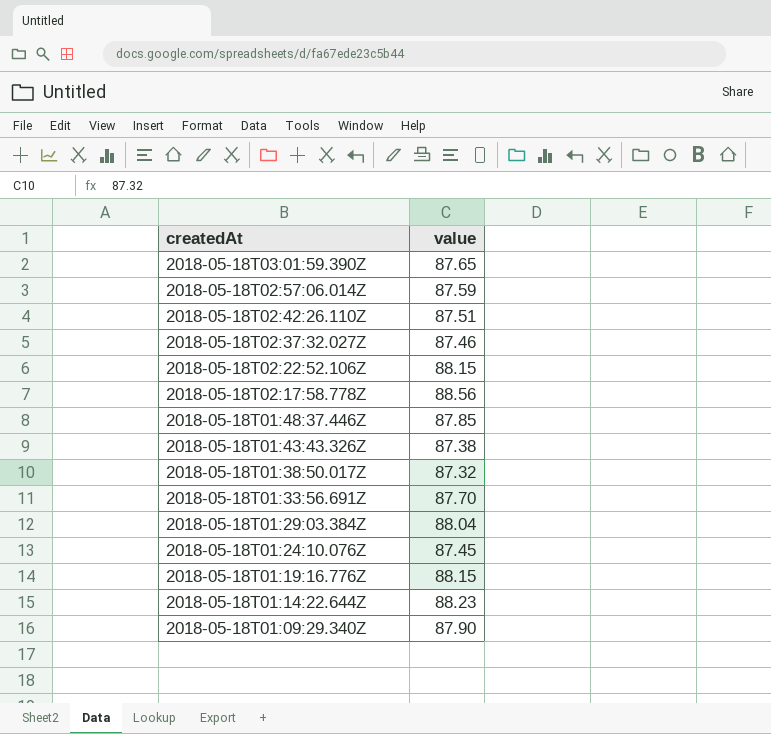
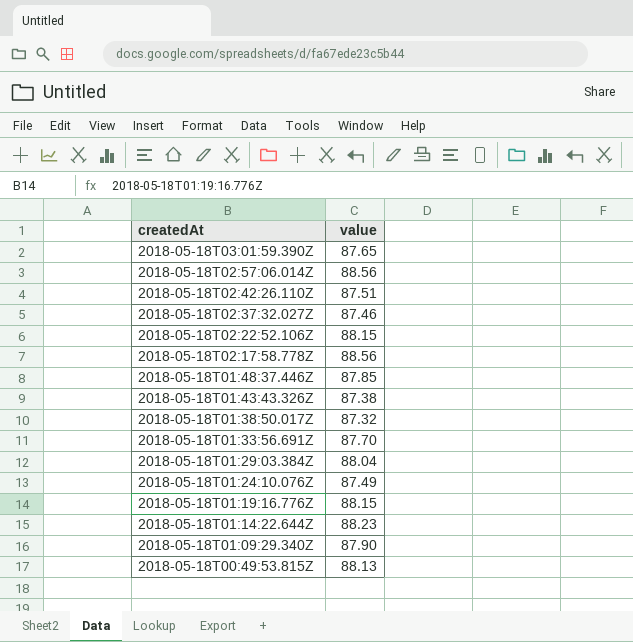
2018-05-18T02:57:06.014Z | value: 87.59 -> 88.56
2018-05-18T01:24:10.076Z | value: 87.45 -> 87.49
row 2018-05-18T00:49:53.815Z: none -> 88.13

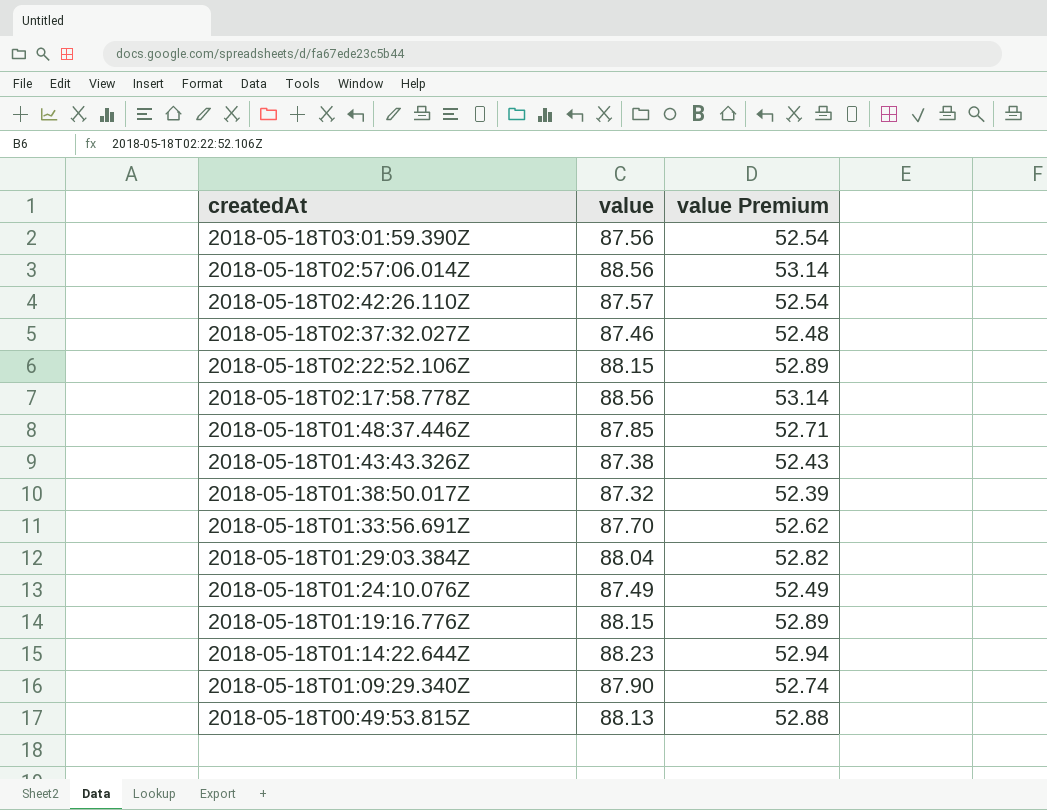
column value Premium | formula: none -> [value] * 0.6
2018-05-18T03:01:59.390Z | value: 87.65 -> 87.56
2018-05-18T02:42:26.110Z | value: 87.51 -> 87.57

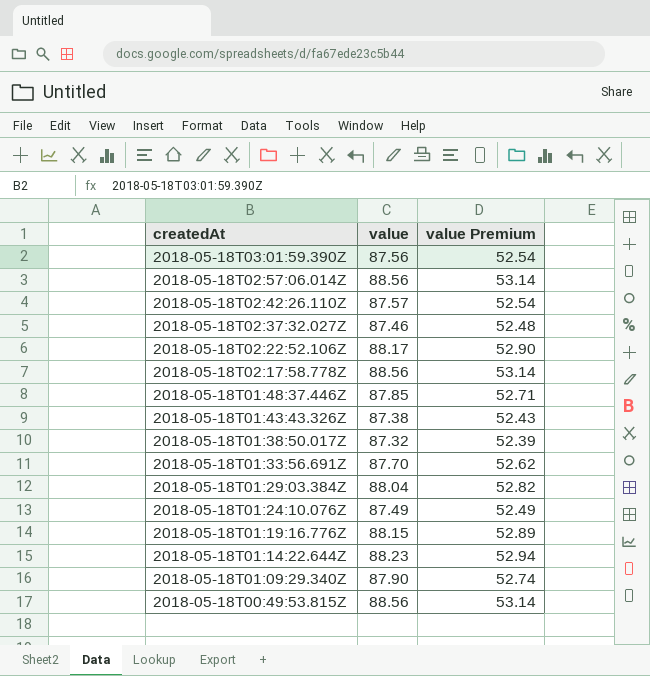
2018-05-18T02:22:52.106Z | value: 88.15 -> 88.17
2018-05-18T02:22:52.106Z | value Premium: 52.89 -> 52.90
2018-05-18T00:49:53.815Z | value: 88.13 -> 88.56
2018-05-18T00:49:53.815Z | value Premium: 52.88 -> 53.14

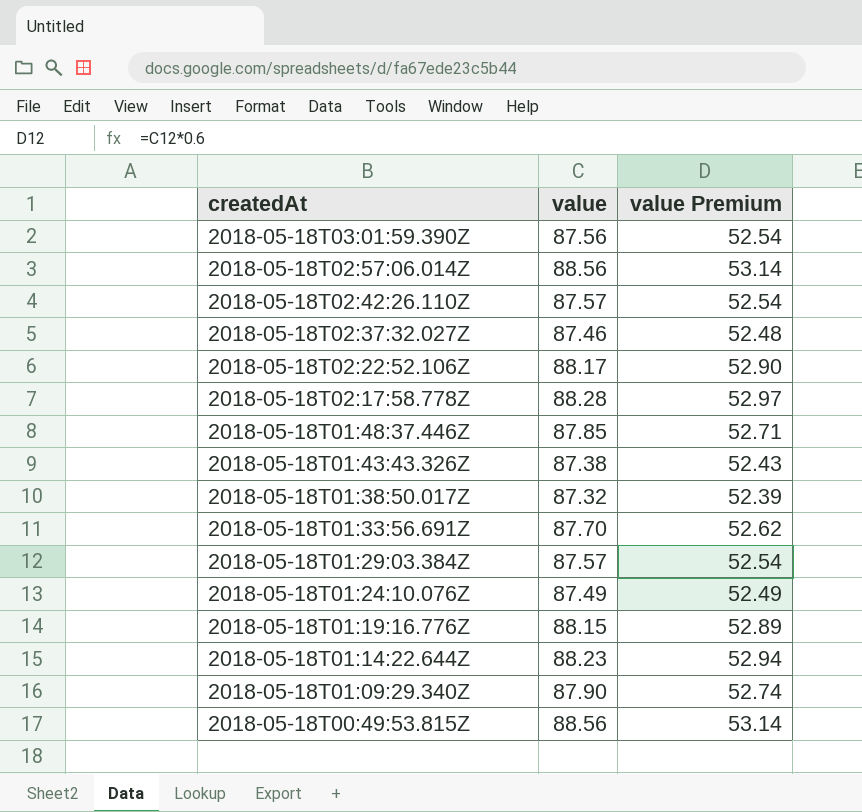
2018-05-18T02:17:58.778Z | value: 88.56 -> 88.28
2018-05-18T02:17:58.778Z | value Premium: 53.14 -> 52.97
2018-05-18T01:29:03.384Z | value: 88.04 -> 87.57
2018-05-18T01:29:03.384Z | value Premium: 52.82 -> 52.54

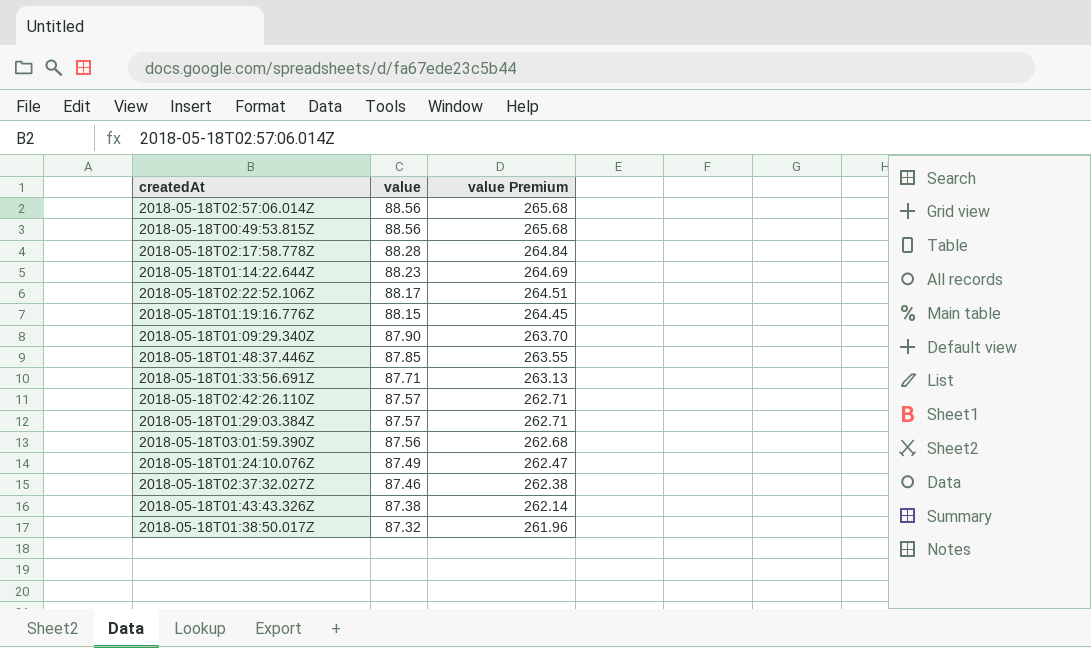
row order: createdAt descending -> value descending
column value Premium | formula: [value] * 0.6 -> [value] * 3
2018-05-18T01:33:56.691Z | value: 87.70 -> 87.71

